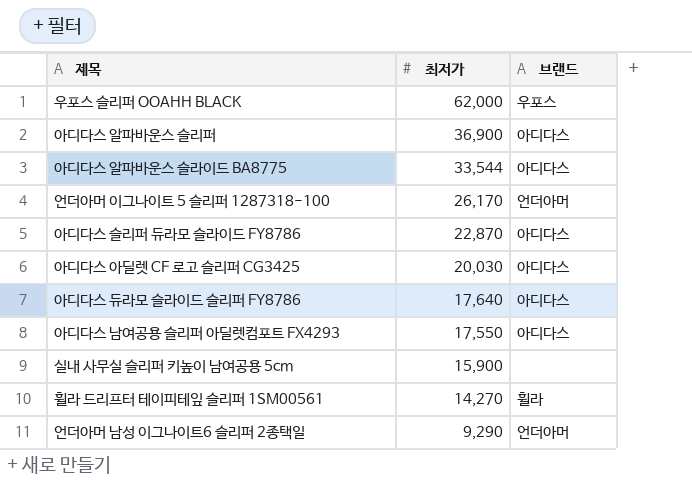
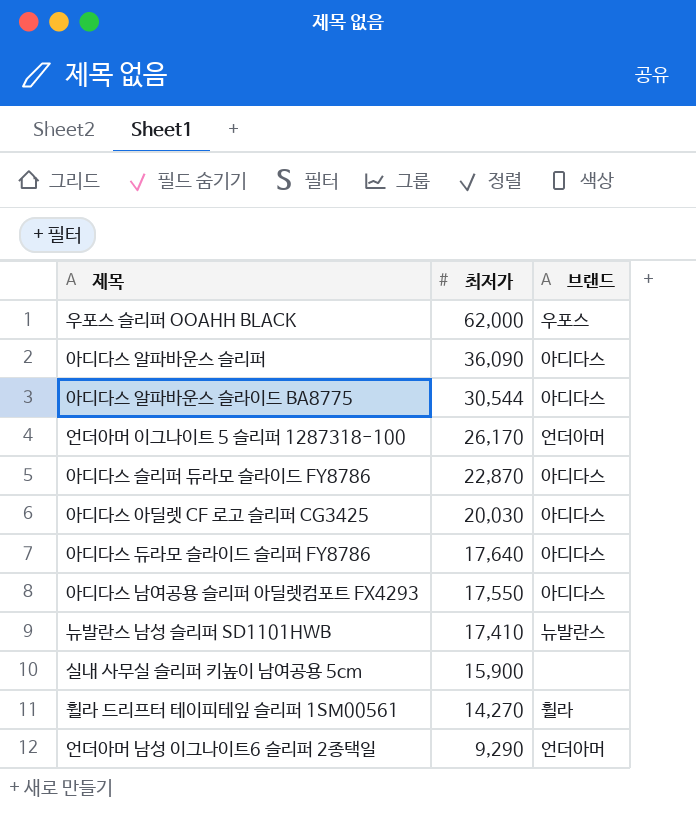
아디다스 알파바운스 슬리퍼 | 최저가: 36,900 -> 36,090
아디다스 알파바운스 슬라이드 BA8775 | 최저가: 33,544 -> 30,544
row 뉴발란스 남성 슬리퍼 SD1101HWB: none -> 17,410 | 뉴발란스

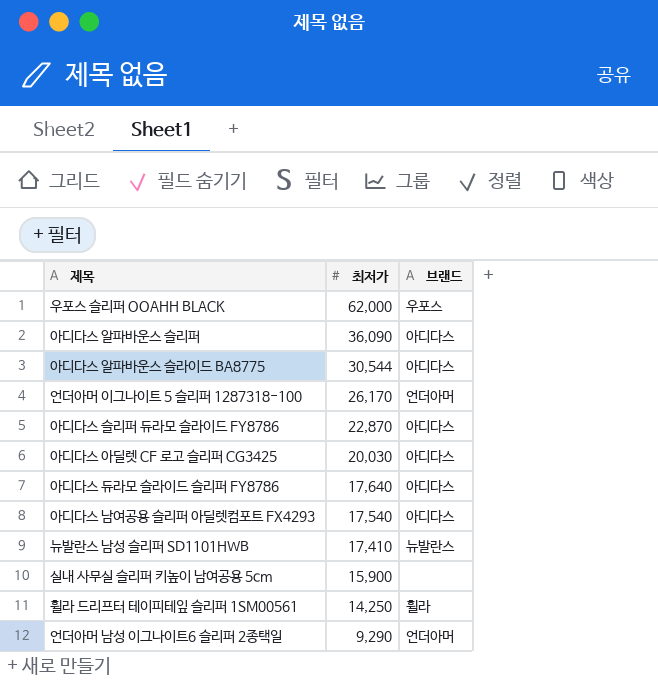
아디다스 남여공용 슬리퍼 아딜렛컴포트 FX4293 | 최저가: 17,550 -> 17,540
휠라 드리프터 테이피테잎 슬리퍼 1SM00561 | 최저가: 14,270 -> 14,250

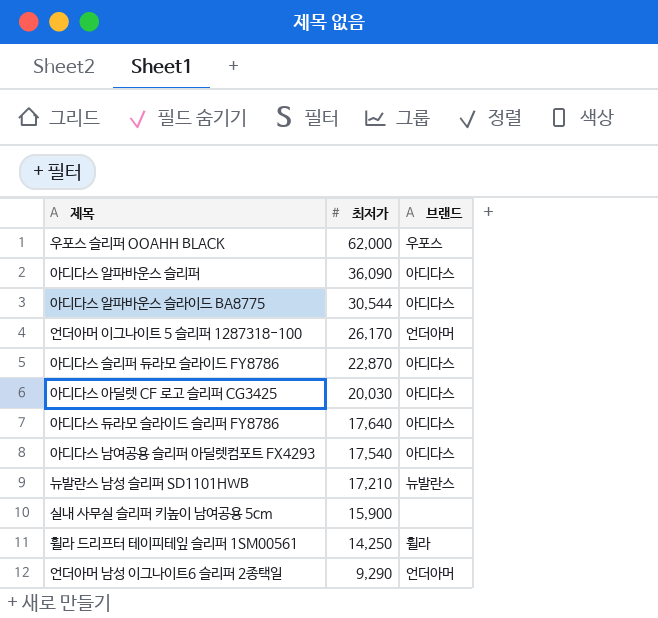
뉴발란스 남성 슬리퍼 SD1101HWB | 최저가: 17,410 -> 17,210

